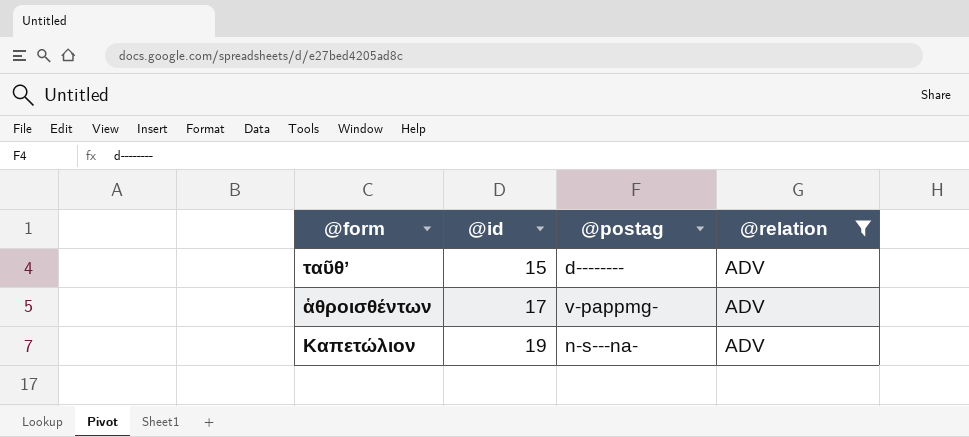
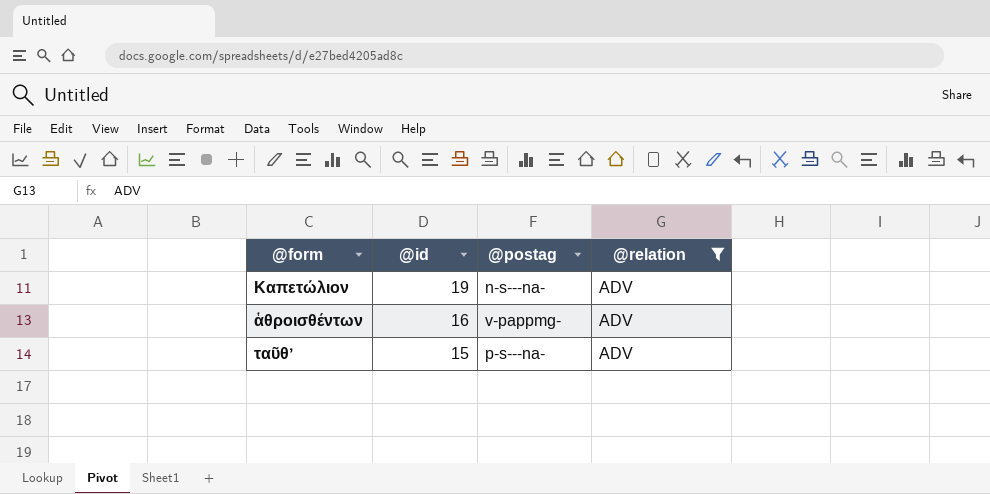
row order: @id ascending -> @id descending
ἁθροισθέντων | @id: 17 -> 16
ταῦθʼ | @postag: d-------- -> p-s---na-

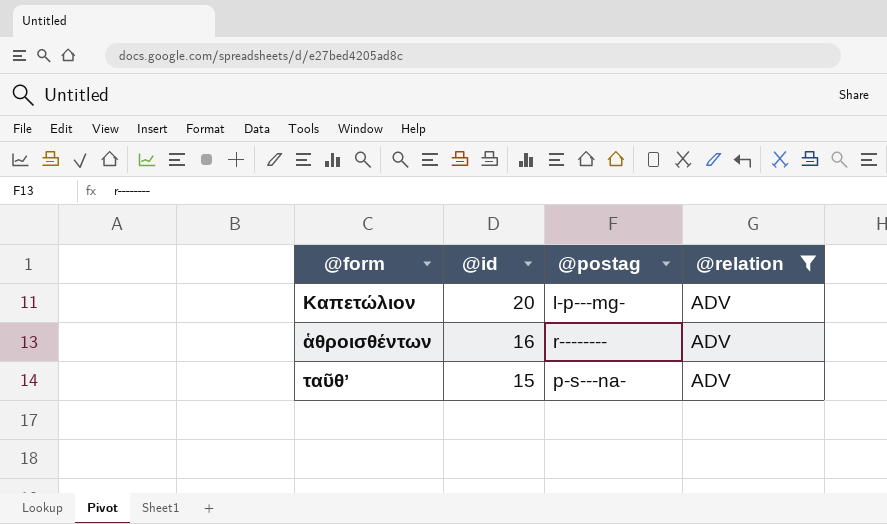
Καπετώλιον | @id: 19 -> 20
Καπετώλιον | @postag: n-s---na- -> l-p---mg-
ἁθροισθέντων | @postag: v-pappmg- -> r--------

